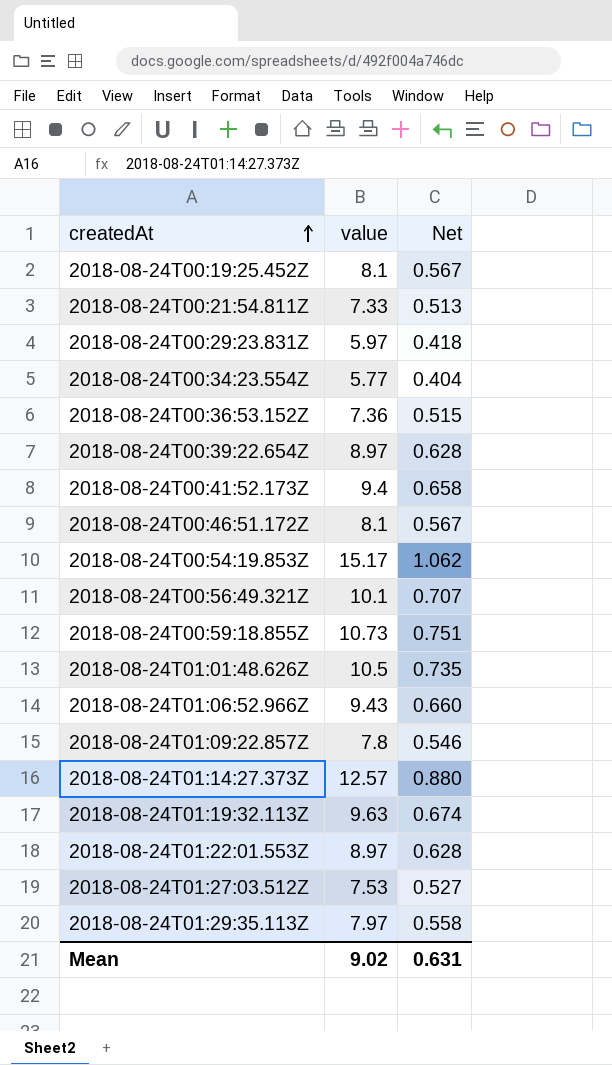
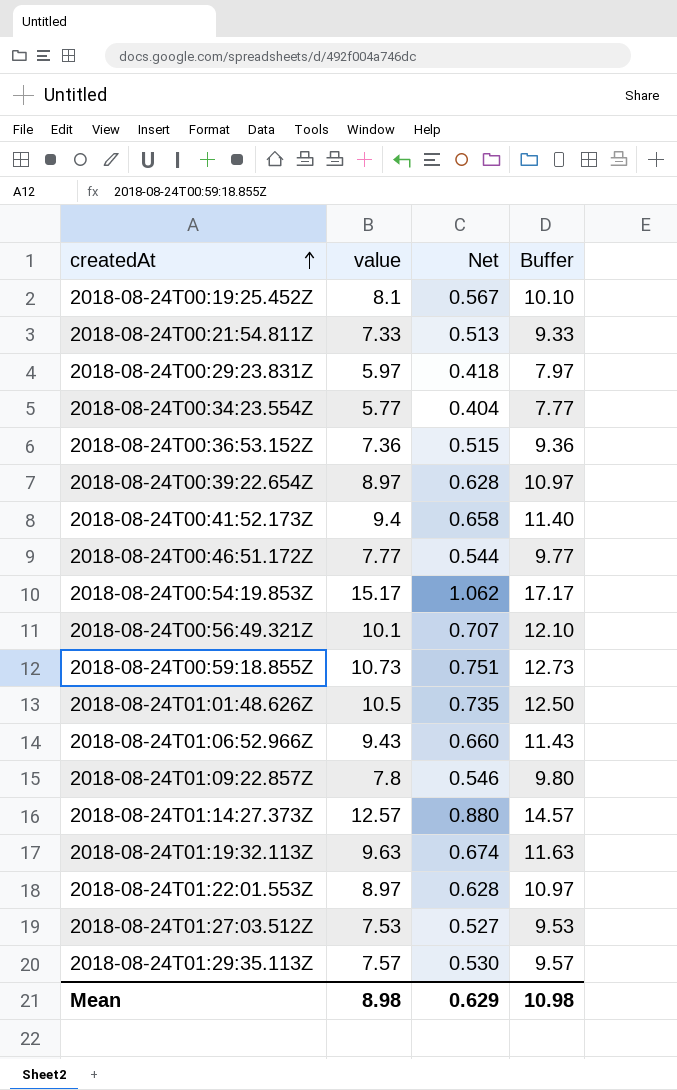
column Buffer | formula: none -> [value] + 2
2018-08-24T00:46:51.172Z | value: 8.1 -> 7.77
2018-08-24T00:46:51.172Z | Net: 0.567 -> 0.544
2018-08-24T01:29:35.113Z | value: 7.97 -> 7.57
2018-08-24T01:29:35.113Z | Net: 0.558 -> 0.530
Mean | value: 9.02 -> 8.98
Mean | Net: 0.631 -> 0.629

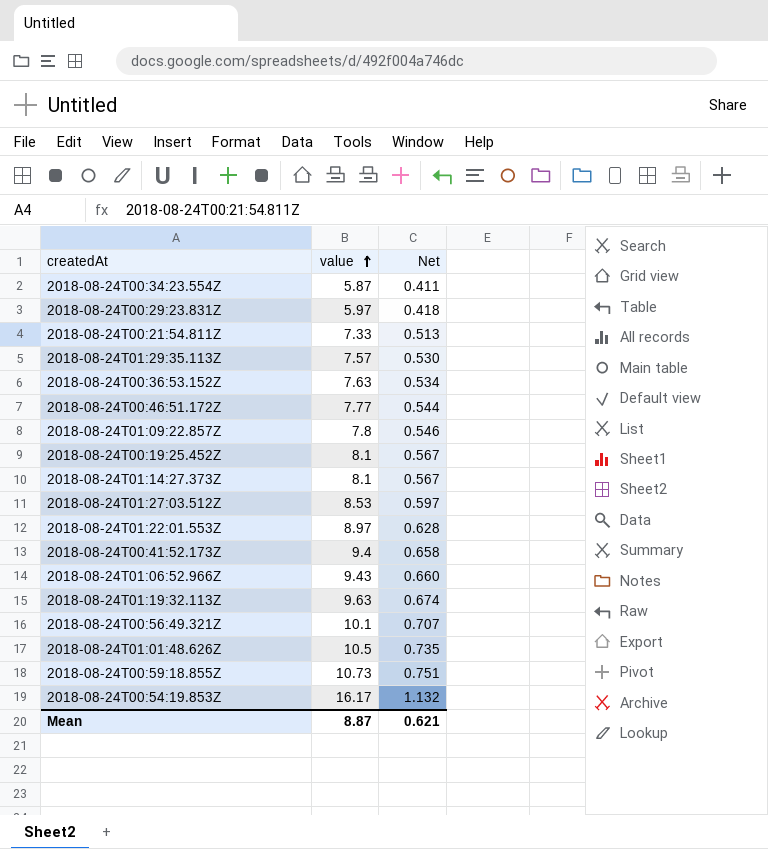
row order: createdAt ascending -> value ascending
column Buffer | formula: [value] + 2 -> none
row 2018-08-24T00:39:22.654Z: 8.97 | 0.628 | 10.97 -> none
2018-08-24T00:34:23.554Z | value: 5.77 -> 5.87
2018-08-24T00:34:23.554Z | Net: 0.404 -> 0.411
2018-08-24T00:36:53.152Z | value: 7.36 -> 7.63
2018-08-24T00:36:53.152Z | Net: 0.515 -> 0.534
2018-08-24T01:14:27.373Z | value: 12.57 -> 8.1
2018-08-24T01:14:27.373Z | Net: 0.880 -> 0.567
2018-08-24T01:27:03.512Z | value: 7.53 -> 8.53
2018-08-24T01:27:03.512Z | Net: 0.527 -> 0.597
2018-08-24T00:54:19.853Z | value: 15.17 -> 16.17
2018-08-24T00:54:19.853Z | Net: 1.062 -> 1.132
Mean | value: 8.98 -> 8.87
Mean | Net: 0.629 -> 0.621

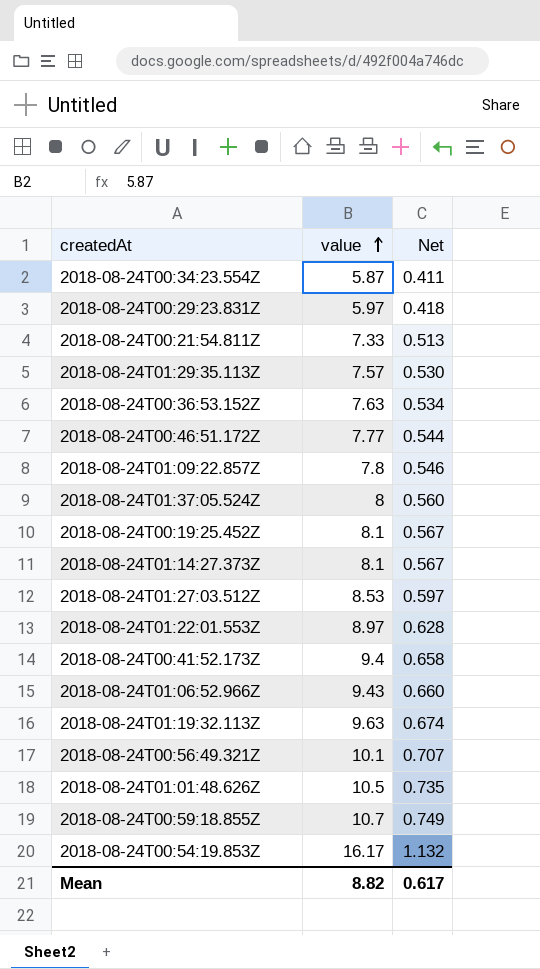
row 2018-08-24T01:37:05.524Z: none -> 8 | 0.560
2018-08-24T00:59:18.855Z | value: 10.73 -> 10.7
2018-08-24T00:59:18.855Z | Net: 0.751 -> 0.749
Mean | value: 8.87 -> 8.82
Mean | Net: 0.621 -> 0.617

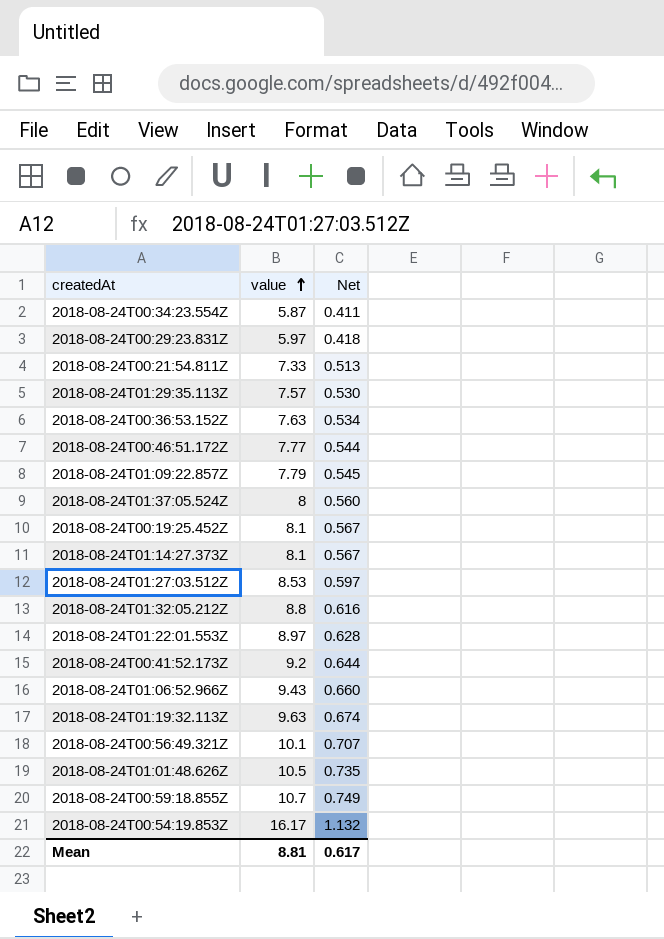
2018-08-24T01:09:22.857Z | value: 7.8 -> 7.79
2018-08-24T01:09:22.857Z | Net: 0.546 -> 0.545
row 2018-08-24T01:32:05.212Z: none -> 8.8 | 0.616
2018-08-24T00:41:52.173Z | value: 9.4 -> 9.2
2018-08-24T00:41:52.173Z | Net: 0.658 -> 0.644
Mean | value: 8.82 -> 8.81

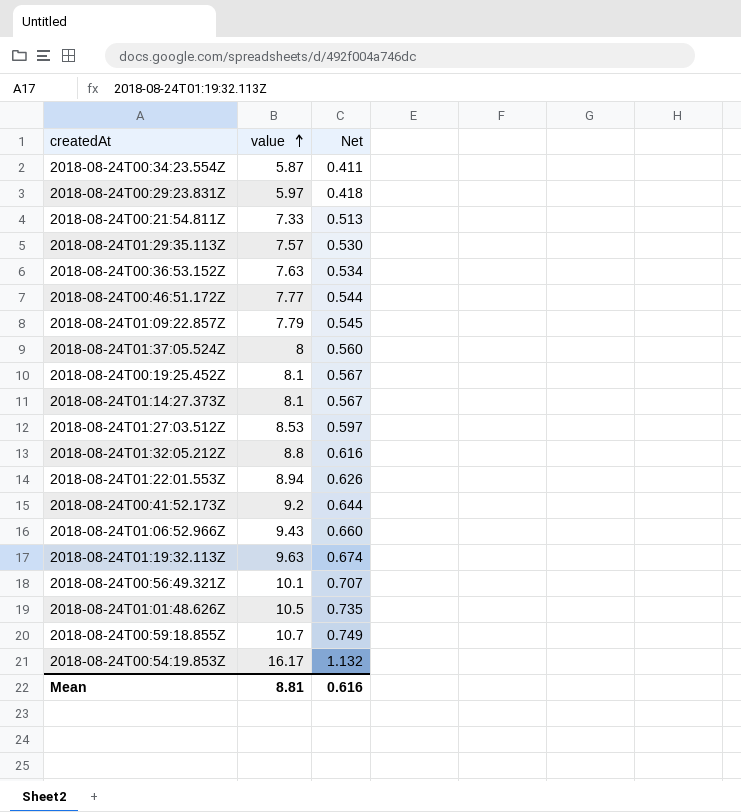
2018-08-24T01:22:01.553Z | value: 8.97 -> 8.94
2018-08-24T01:22:01.553Z | Net: 0.628 -> 0.626
Mean | Net: 0.617 -> 0.616

